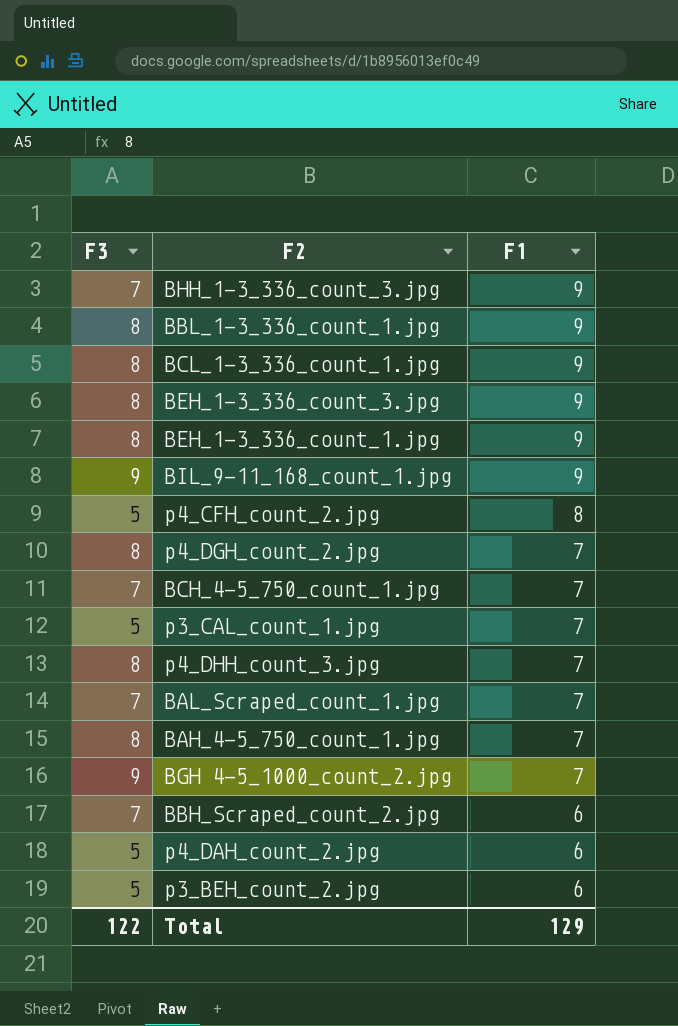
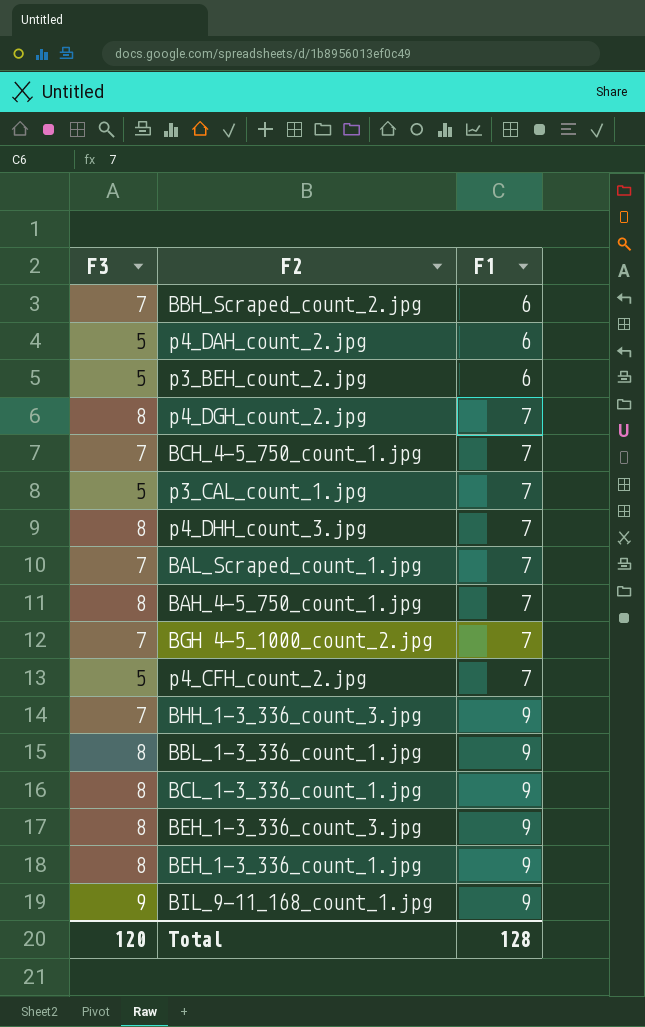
row order: F1 descending -> F1 ascending
BGH 4-5_1000_count_2.jpg | F3: 9 -> 7
p4_CFH_count_2.jpg | F1: 8 -> 7
Total | F3: 122 -> 120
Total | F1: 129 -> 128

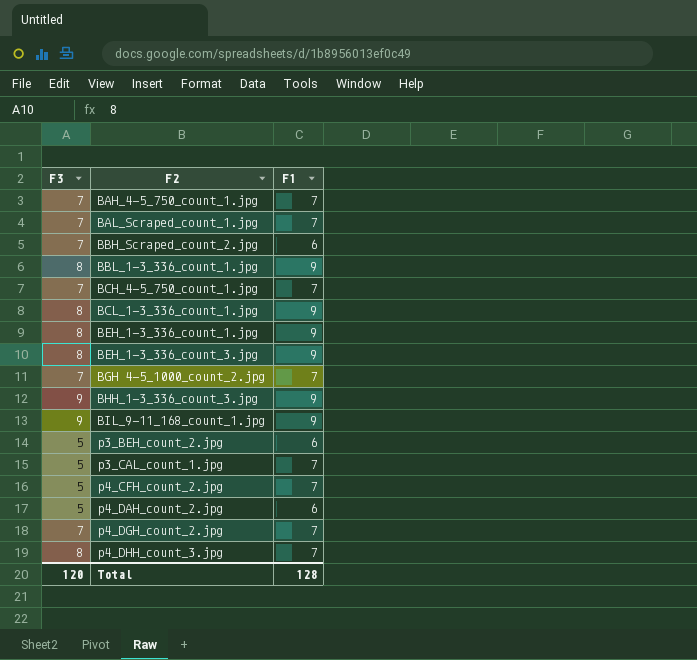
row order: F1 ascending -> F2 ascending
BAH_4-5_750_count_1.jpg | F3: 8 -> 7
BHH_1-3_336_count_3.jpg | F3: 7 -> 9
p4_DGH_count_2.jpg | F3: 8 -> 7

